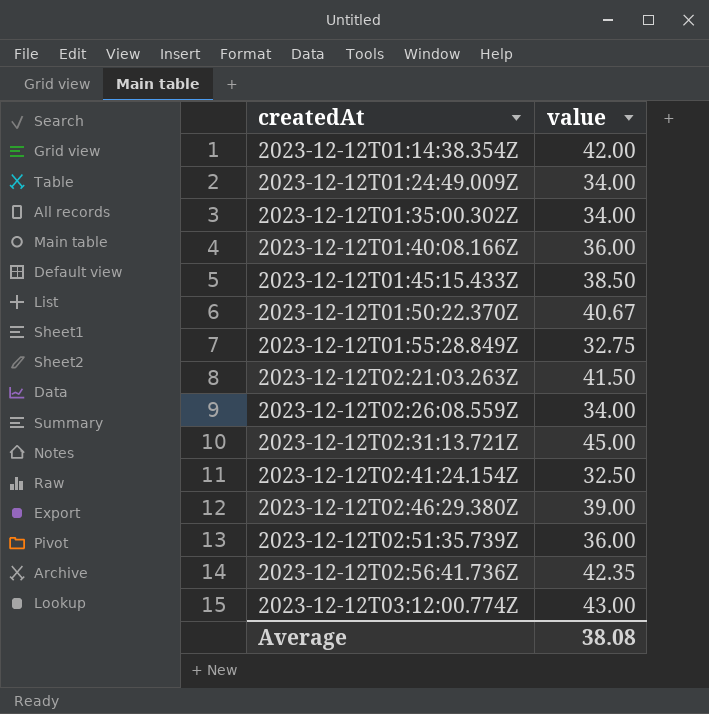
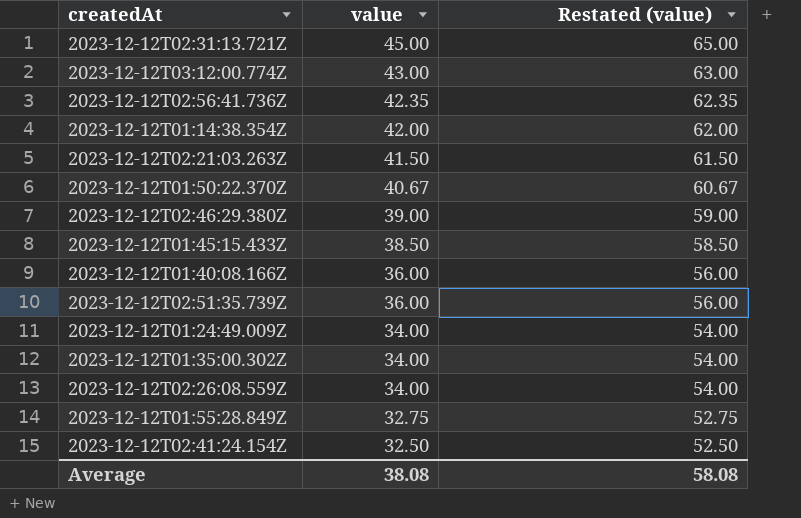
row order: createdAt ascending -> value descending
column Restated (value) | formula: none -> [value] + 20

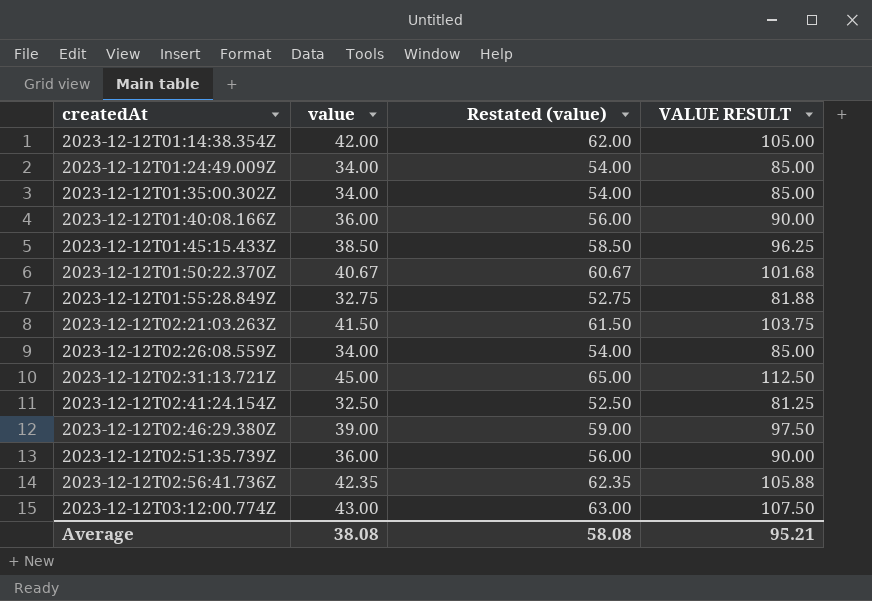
row order: value descending -> createdAt ascending
column VALUE RESULT | formula: none -> [value] * 2.5

